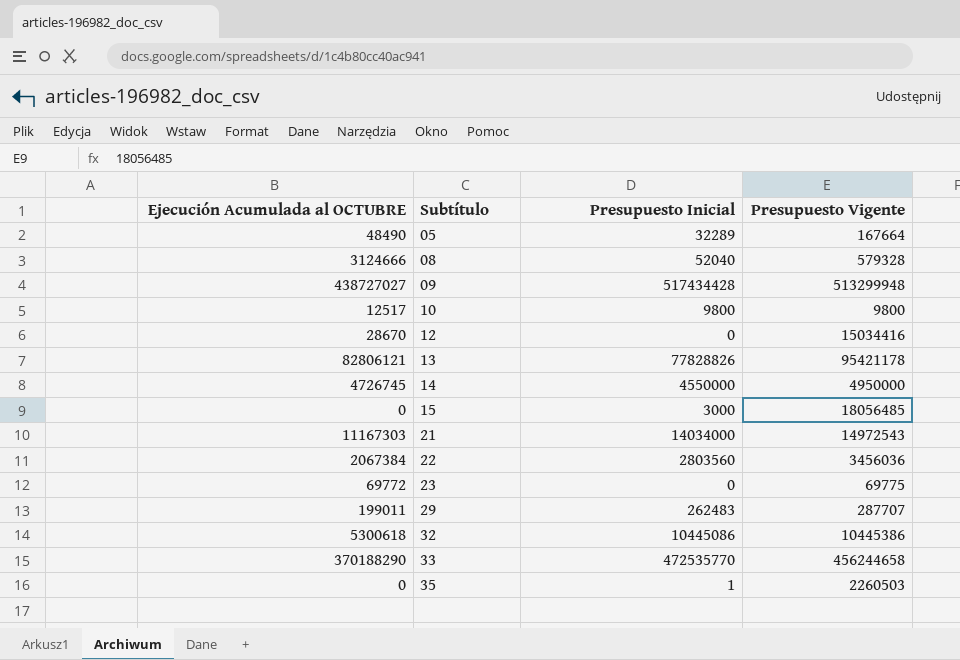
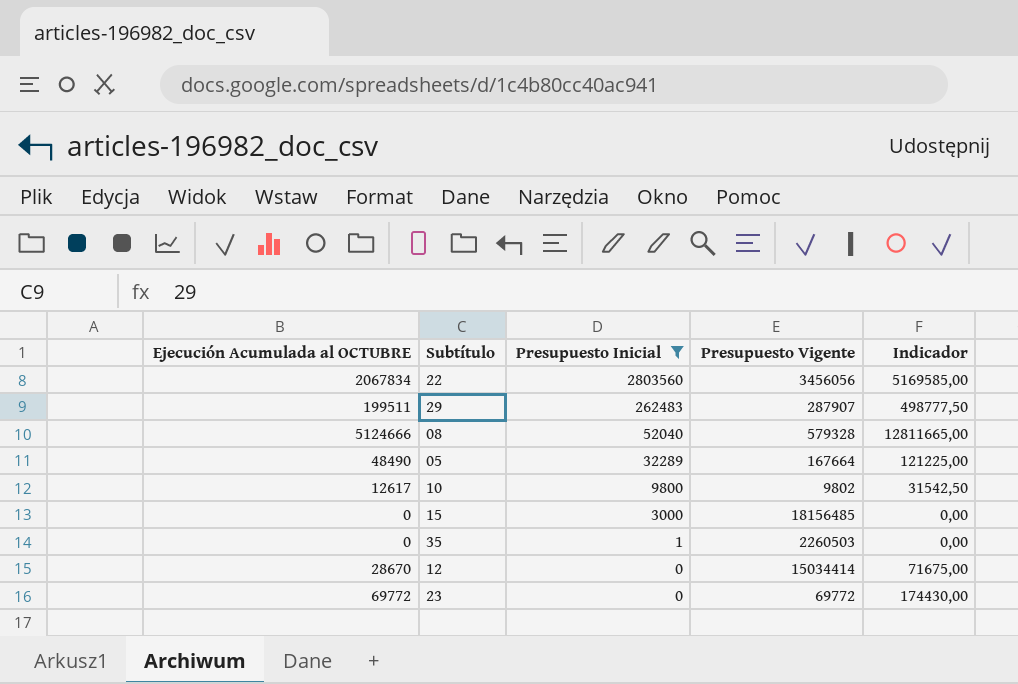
filter: none -> Presupuesto Inicial <= 2803560
row order: Subtítulo ascending -> Presupuesto Inicial descending
column Indicador | formula: none -> [Ejecución Acumulada al OCTUBRE] * 2,5
22 | Ejecución Acumulada al OCTUBRE: 2067384 -> 2067834
22 | Presupuesto Vigente: 3456036 -> 3456056
29 | Ejecución Acumulada al OCTUBRE: 199011 -> 199511
29 | Presupuesto Vigente: 287707 -> 287907
08 | Ejecución Acumulada al OCTUBRE: 3124666 -> 5124666
10 | Ejecución Acumulada al OCTUBRE: 12517 -> 12617
10 | Presupuesto Vigente: 9800 -> 9802
15 | Presupuesto Vigente: 18056485 -> 18156485
12 | Presupuesto Vigente: 15034416 -> 15034414
23 | Presupuesto Vigente: 69775 -> 69772

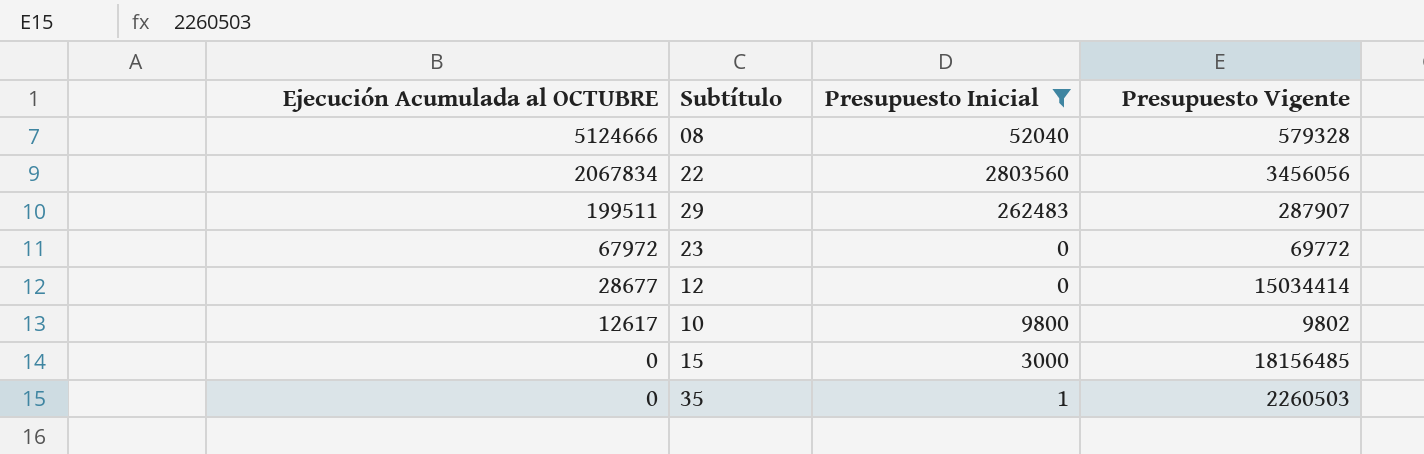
row order: Presupuesto Inicial descending -> Ejecución Acumulada al OCTUBRE descending
column Indicador | formula: [Ejecución Acumulada al OCTUBRE] * 2,5 -> none
row 05: 48490 | 32289 | 167664 | 121225,00 -> none
23 | Ejecución Acumulada al OCTUBRE: 69772 -> 67972
12 | Ejecución Acumulada al OCTUBRE: 28670 -> 28677

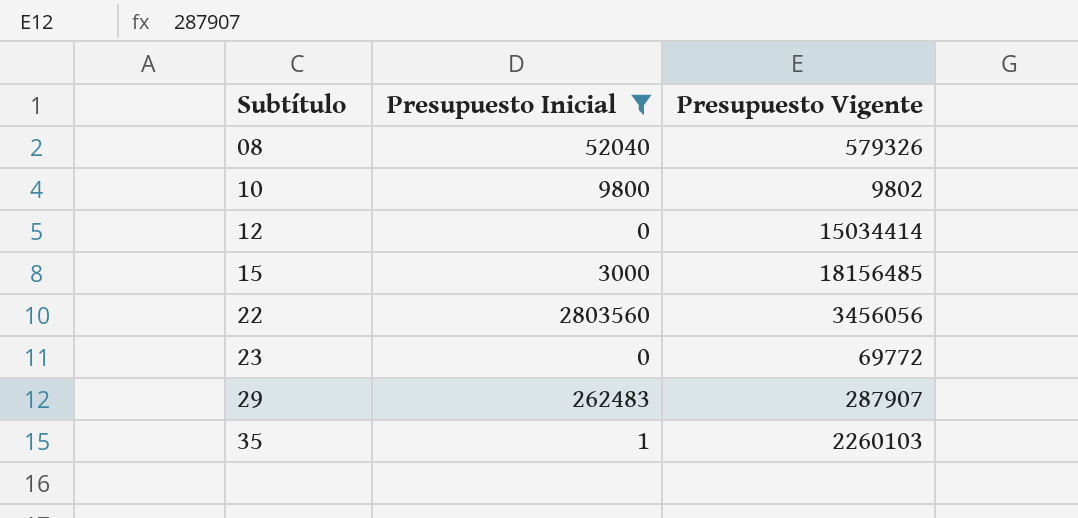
row order: Ejecución Acumulada al OCTUBRE descending -> Subtítulo ascending
column Ejecución Acumulada al OCTUBRE | position: 1 -> none
08 | Presupuesto Vigente: 579328 -> 579326
35 | Presupuesto Vigente: 2260503 -> 2260103

